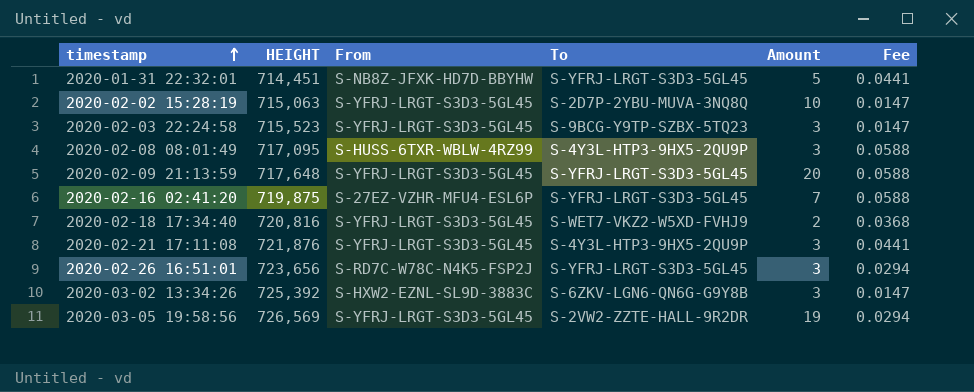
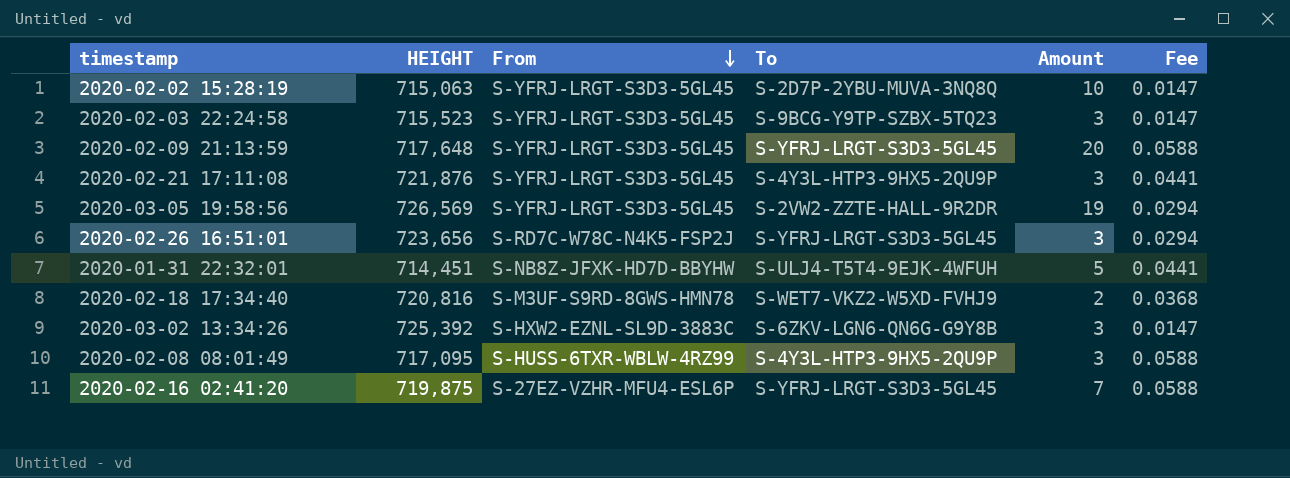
row order: timestamp ascending -> From descending
2020-01-31 22:32:01 | To: S-YFRJ-LRGT-S3D3-5GL45 -> S-ULJ4-T5T4-9EJK-4WFUH
2020-02-18 17:34:40 | From: S-YFRJ-LRGT-S3D3-5GL45 -> S-M3UF-S9RD-8GWS-HMN78

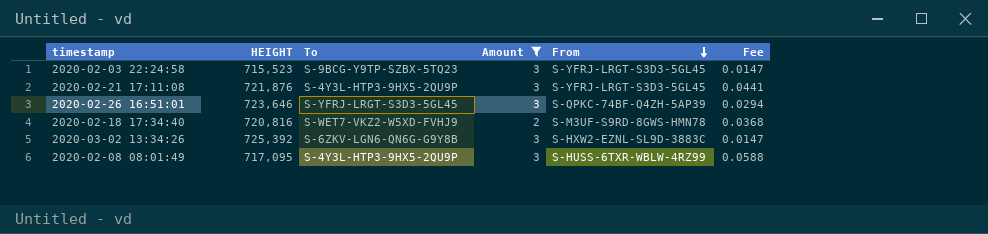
filter: none -> Amount <= 3
column From | position: 3 -> 5
2020-02-26 16:51:01 | HEIGHT: 723,656 -> 723,646
2020-02-26 16:51:01 | From: S-RD7C-W78C-N4K5-FSP2J -> S-QPKC-74BF-Q4ZH-5AP39

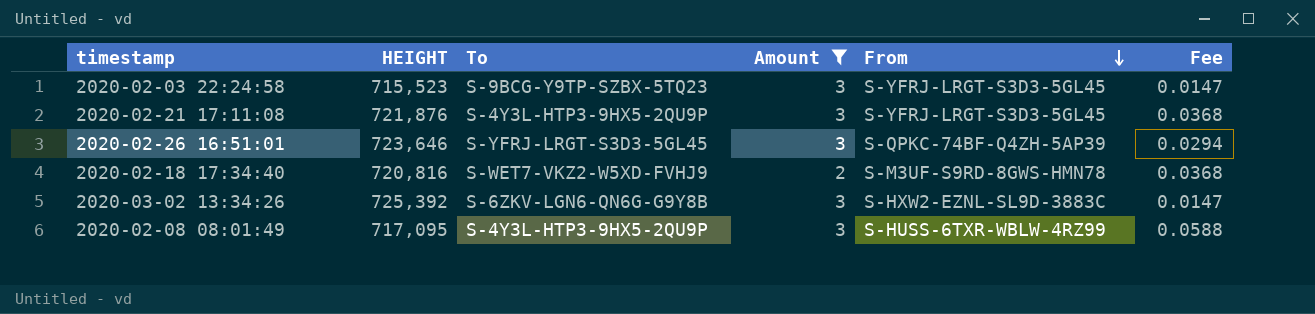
2020-02-21 17:11:08 | Fee: 0.0441 -> 0.0368

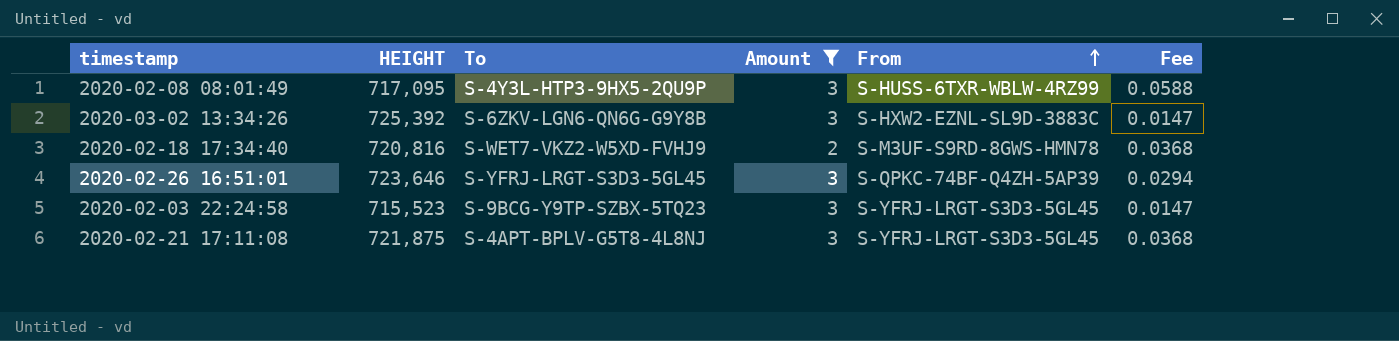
row order: From descending -> From ascending
2020-02-21 17:11:08 | HEIGHT: 721,876 -> 721,875
2020-02-21 17:11:08 | To: S-4Y3L-HTP3-9HX5-2QU9P -> S-4APT-BPLV-G5T8-4L8NJ

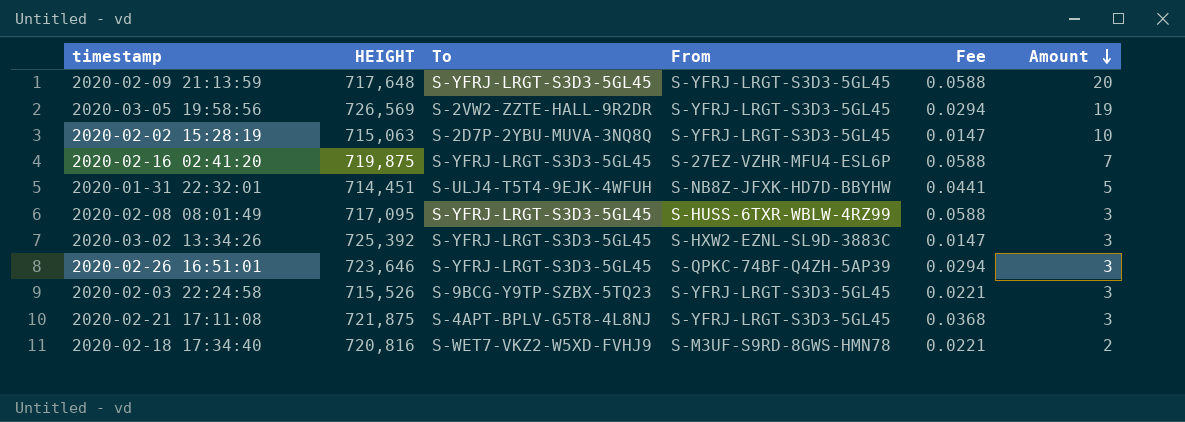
filter: Amount <= 3 -> none
row order: From ascending -> Amount descending
column Amount | position: 4 -> 6
2020-02-08 08:01:49 | To: S-4Y3L-HTP3-9HX5-2QU9P -> S-YFRJ-LRGT-S3D3-5GL45
2020-03-02 13:34:26 | To: S-6ZKV-LGN6-QN6G-G9Y8B -> S-YFRJ-LRGT-S3D3-5GL45
2020-02-03 22:24:58 | HEIGHT: 715,523 -> 715,526
2020-02-03 22:24:58 | Fee: 0.0147 -> 0.0221
2020-02-18 17:34:40 | Fee: 0.0368 -> 0.0221

